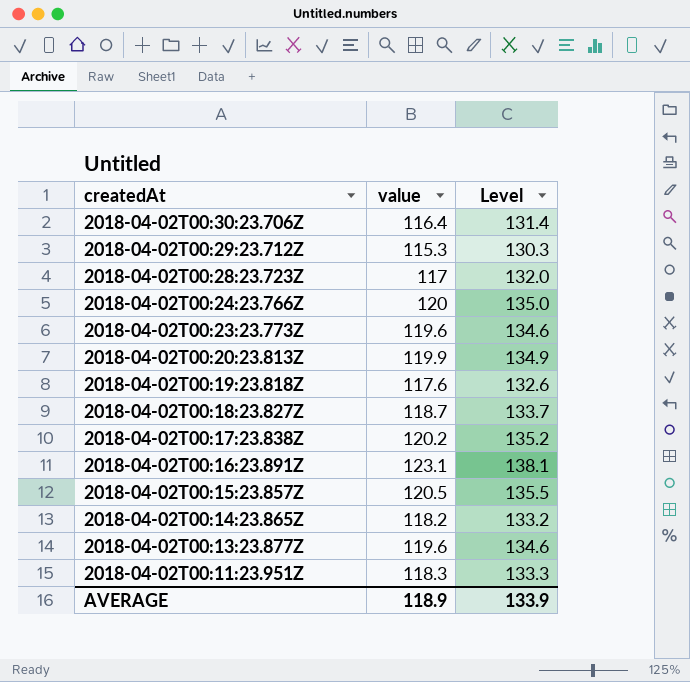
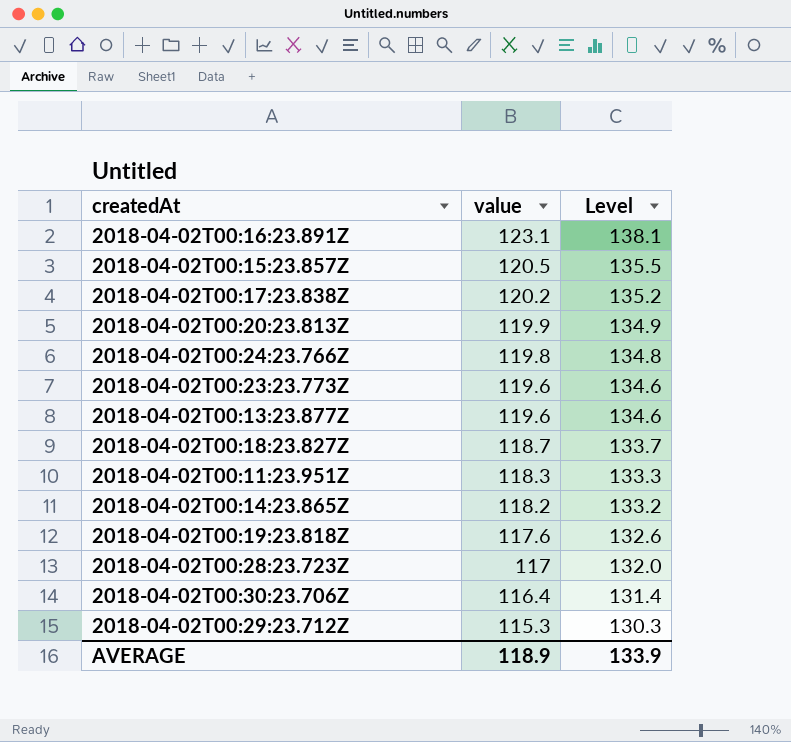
row order: createdAt descending -> value descending
2018-04-02T00:24:23.766Z | value: 120 -> 119.8
2018-04-02T00:24:23.766Z | Level: 135.0 -> 134.8

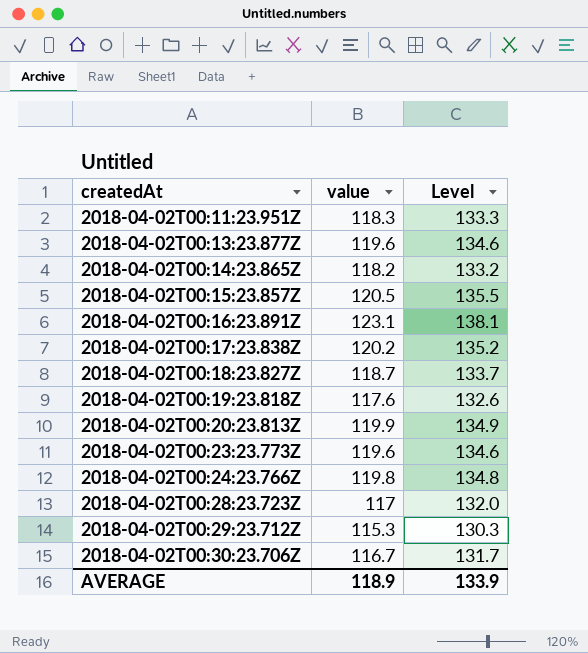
row order: value descending -> createdAt ascending
2018-04-02T00:30:23.706Z | value: 116.4 -> 116.7
2018-04-02T00:30:23.706Z | Level: 131.4 -> 131.7

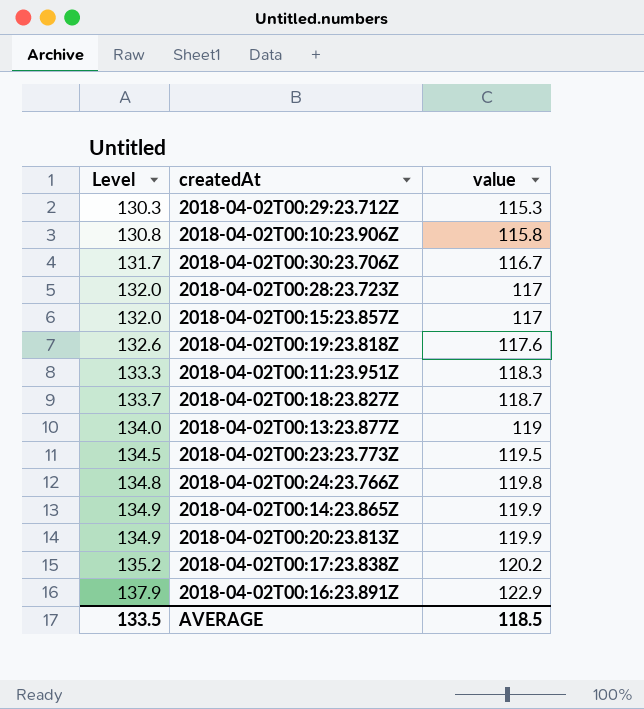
row order: createdAt ascending -> Level ascending
column Level | position: 3 -> 1
row 2018-04-02T00:10:23.906Z: none -> 130.8 | 115.8
2018-04-02T00:15:23.857Z | Level: 135.5 -> 132.0
2018-04-02T00:15:23.857Z | value: 120.5 -> 117
2018-04-02T00:13:23.877Z | Level: 134.6 -> 134.0
2018-04-02T00:13:23.877Z | value: 119.6 -> 119
2018-04-02T00:23:23.773Z | Level: 134.6 -> 134.5
2018-04-02T00:23:23.773Z | value: 119.6 -> 119.5
2018-04-02T00:14:23.865Z | Level: 133.2 -> 134.9
2018-04-02T00:14:23.865Z | value: 118.2 -> 119.9
2018-04-02T00:16:23.891Z | Level: 138.1 -> 137.9
2018-04-02T00:16:23.891Z | value: 123.1 -> 122.9
AVERAGE | Level: 133.9 -> 133.5
AVERAGE | value: 118.9 -> 118.5

